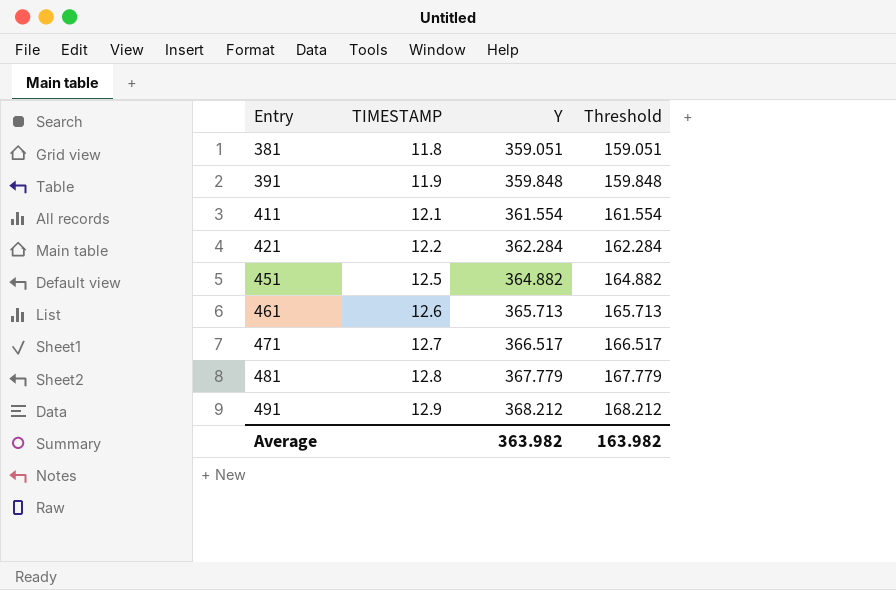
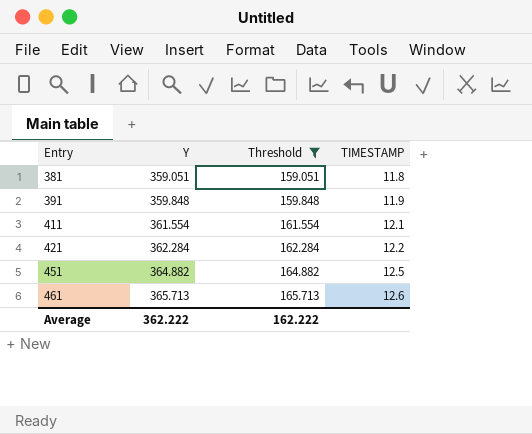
filter: none -> Threshold <= 165.713
column TIMESTAMP | position: 2 -> 4
Average | Y: 363.982 -> 362.222
Average | Threshold: 163.982 -> 162.222

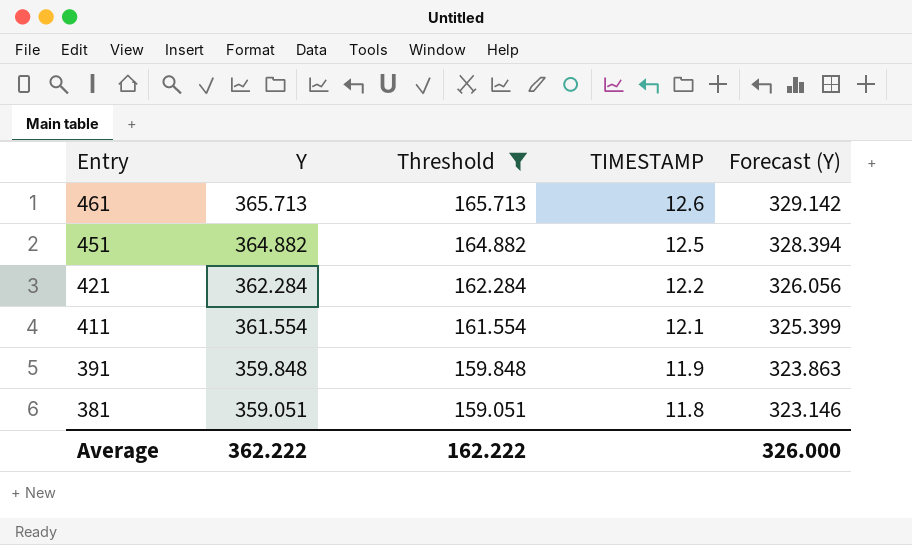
row order: Entry ascending -> Entry descending
column Forecast (Y) | formula: none -> [Y] * 0.9

